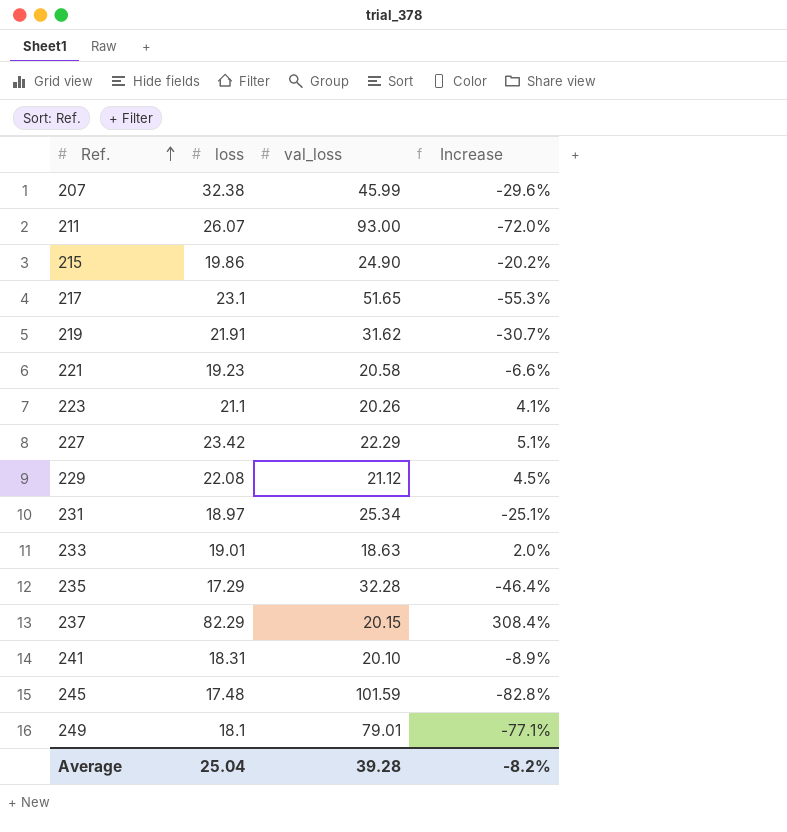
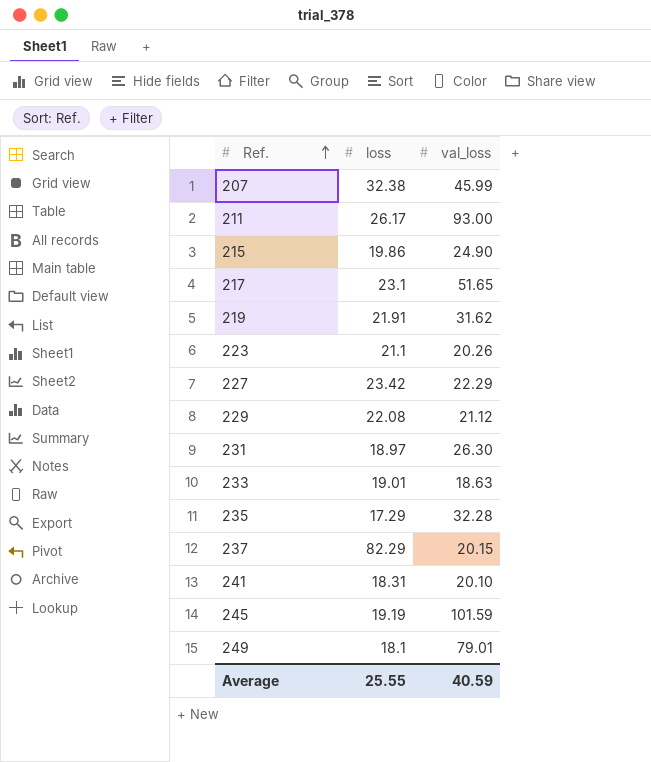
column Increase | formula: ([loss] - [val_loss]) / [val_loss] -> none
row 221: 19.23 | 20.58 | -6.6% -> none
211 | loss: 26.07 -> 26.17
231 | val_loss: 25.34 -> 26.30
245 | loss: 17.48 -> 19.19
Average | loss: 25.04 -> 25.55
Average | val_loss: 39.28 -> 40.59

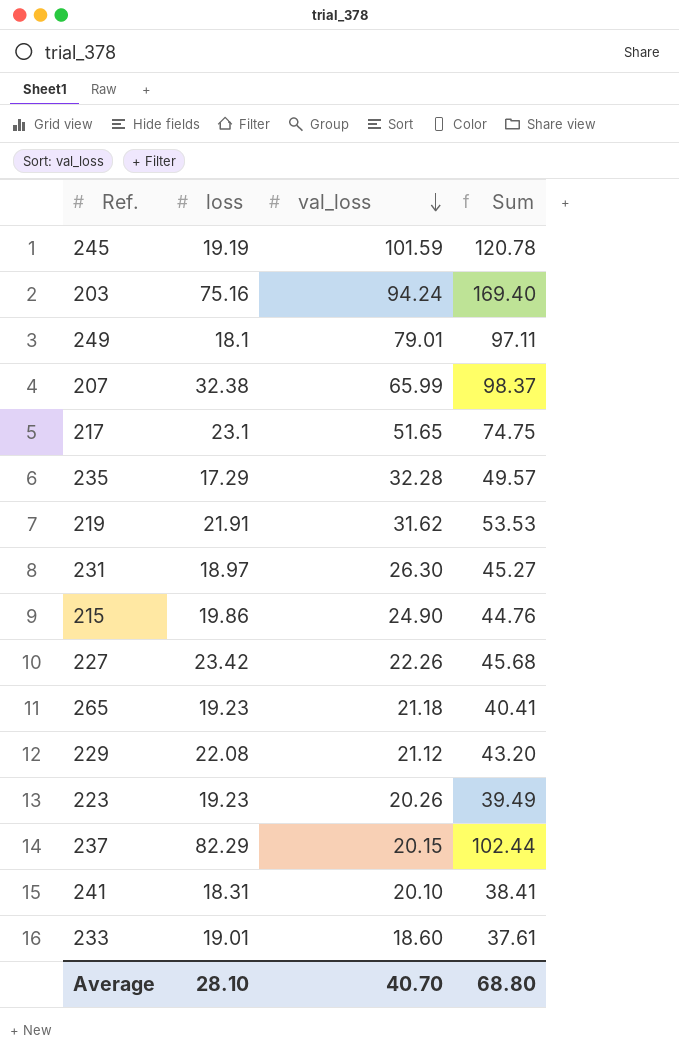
row order: Ref. ascending -> val_loss descending
column Sum | formula: none -> [loss] + [val_loss]
row 211: 26.17 | 93.00 -> none
row 203: none -> 75.16 | 94.24 | 169.40
207 | val_loss: 45.99 -> 65.99
227 | val_loss: 22.29 -> 22.26
row 265: none -> 19.23 | 21.18 | 40.41
223 | loss: 21.1 -> 19.23
233 | val_loss: 18.63 -> 18.60
Average | loss: 25.55 -> 28.10
Average | val_loss: 40.59 -> 40.70

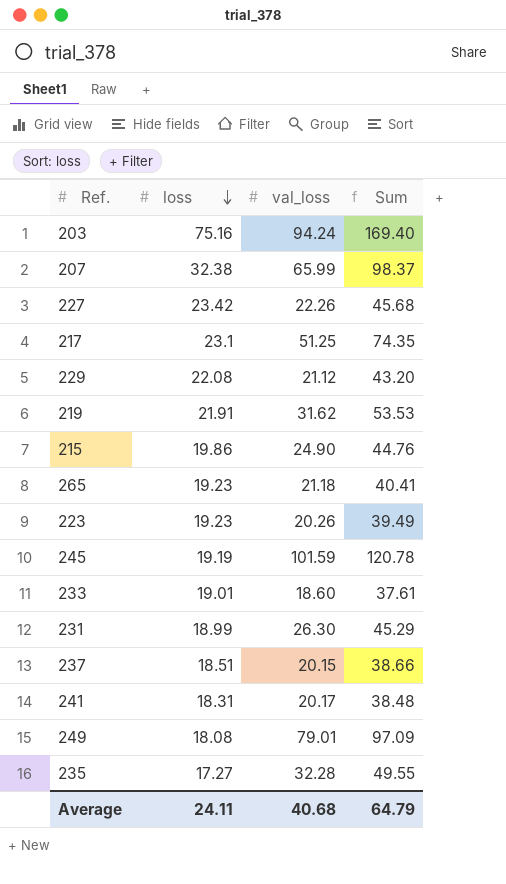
row order: val_loss descending -> loss descending
217 | val_loss: 51.65 -> 51.25
217 | Sum: 74.75 -> 74.35
231 | loss: 18.97 -> 18.99
231 | Sum: 45.27 -> 45.29
237 | loss: 82.29 -> 18.51
237 | Sum: 102.44 -> 38.66
241 | val_loss: 20.10 -> 20.17
241 | Sum: 38.41 -> 38.48
249 | loss: 18.1 -> 18.08
249 | Sum: 97.11 -> 97.09
235 | loss: 17.29 -> 17.27
235 | Sum: 49.57 -> 49.55
Average | loss: 28.10 -> 24.11
Average | val_loss: 40.70 -> 40.68
Average | Sum: 68.80 -> 64.79

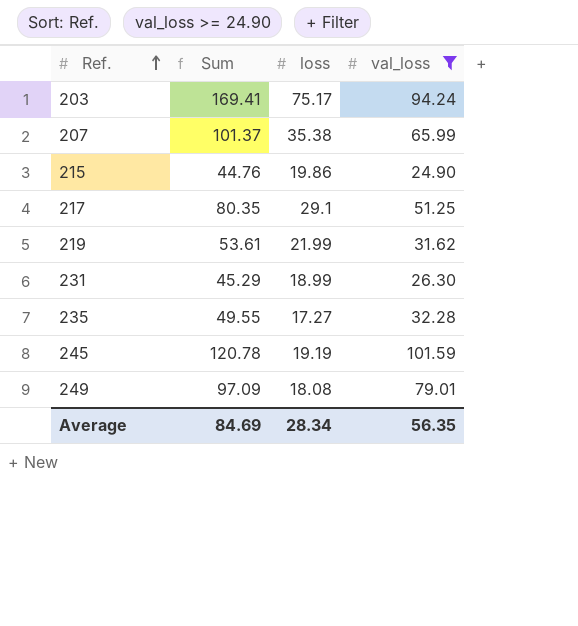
filter: none -> val_loss >= 24.90
row order: loss descending -> Ref. ascending
column Sum | position: 4 -> 2
203 | Sum: 169.40 -> 169.41
203 | loss: 75.16 -> 75.17
207 | Sum: 98.37 -> 101.37
207 | loss: 32.38 -> 35.38
217 | Sum: 74.35 -> 80.35
217 | loss: 23.1 -> 29.1
219 | Sum: 53.53 -> 53.61
219 | loss: 21.91 -> 21.99
Average | Sum: 64.79 -> 84.69
Average | loss: 24.11 -> 28.34
Average | val_loss: 40.68 -> 56.35

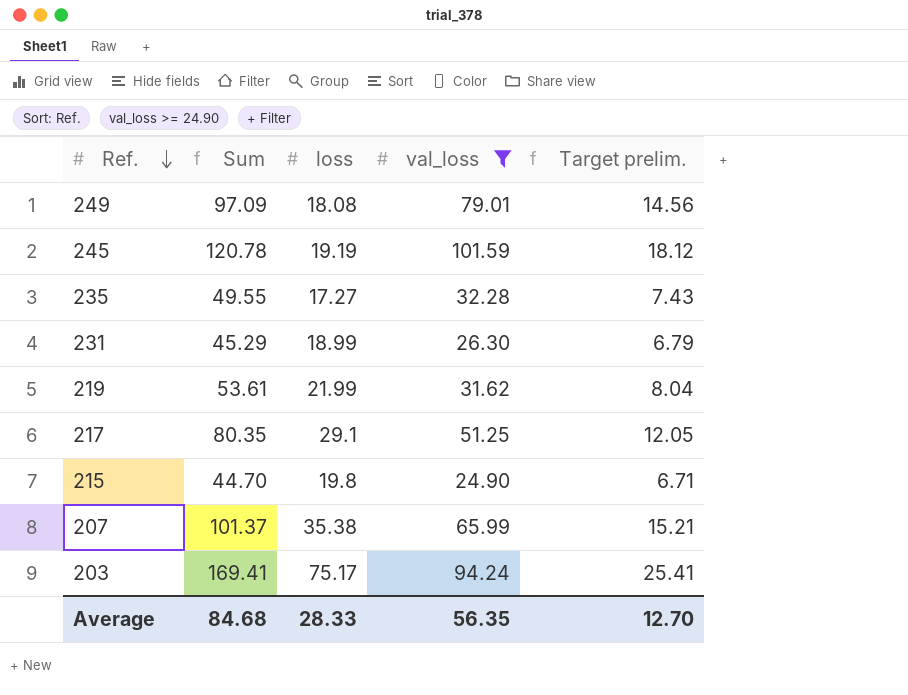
row order: Ref. ascending -> Ref. descending
column Target prelim. | formula: none -> [Sum] * 0.15
215 | Sum: 44.76 -> 44.70
215 | loss: 19.86 -> 19.8
Average | Sum: 84.69 -> 84.68
Average | loss: 28.34 -> 28.33

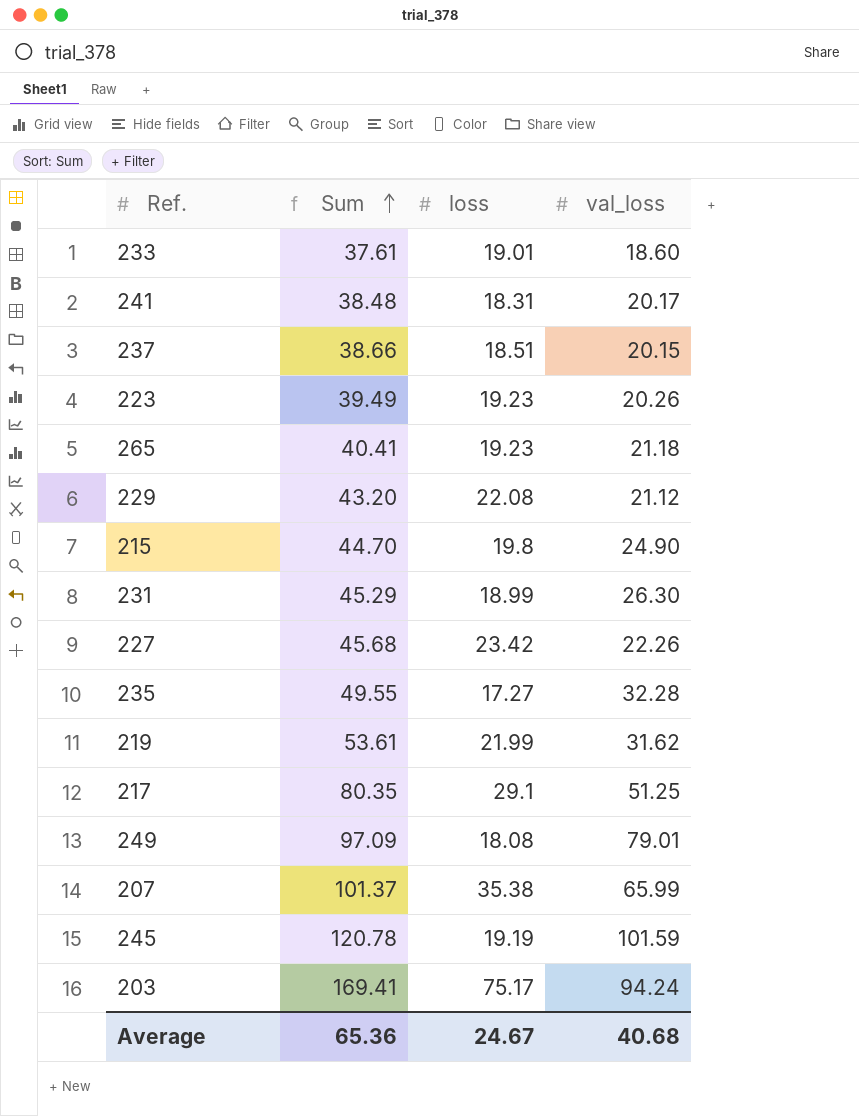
filter: val_loss >= 24.90 -> none
row order: Ref. descending -> Sum ascending
column Target prelim. | formula: [Sum] * 0.15 -> none
Average | Sum: 84.68 -> 65.36
Average | loss: 28.33 -> 24.67
Average | val_loss: 56.35 -> 40.68

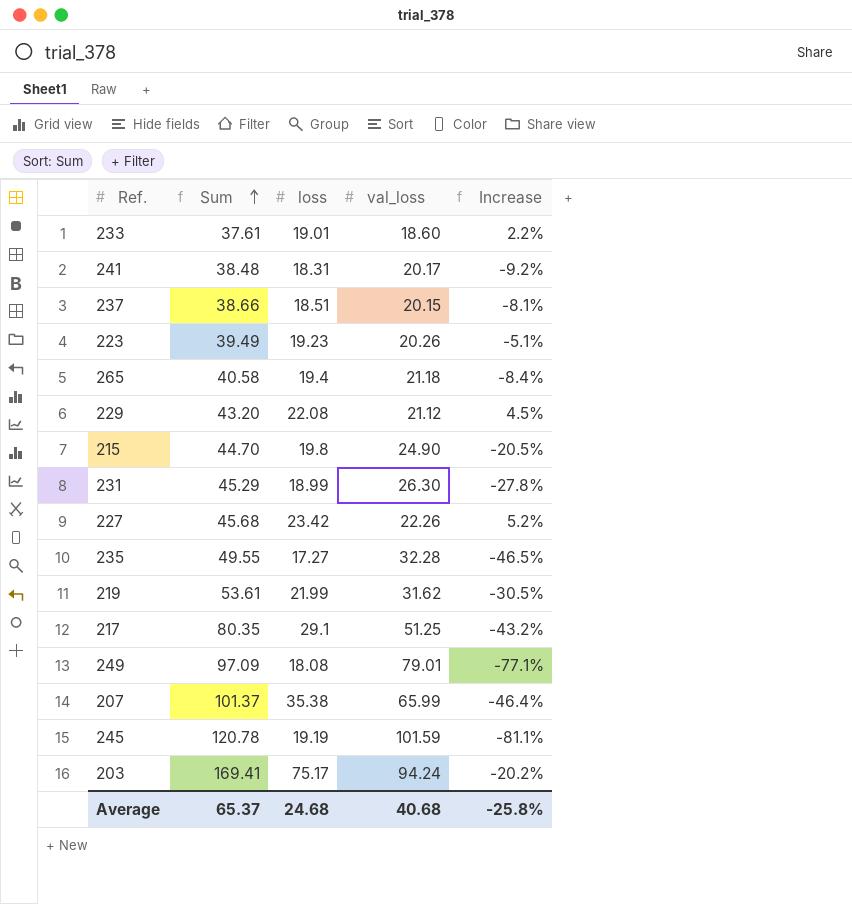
column Increase | formula: none -> ([loss] - [val_loss]) / [val_loss]
265 | Sum: 40.41 -> 40.58
265 | loss: 19.23 -> 19.4
Average | Sum: 65.36 -> 65.37
Average | loss: 24.67 -> 24.68

